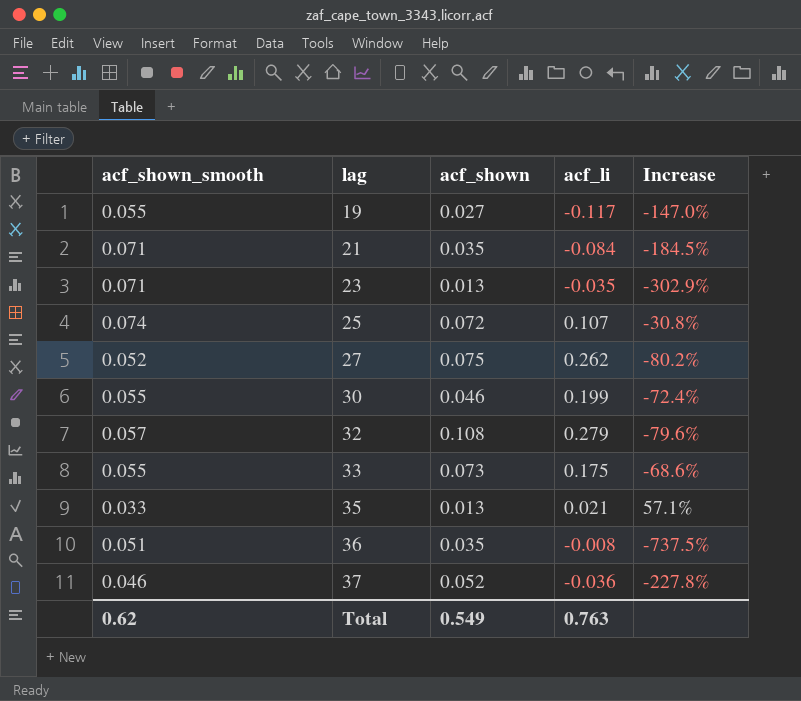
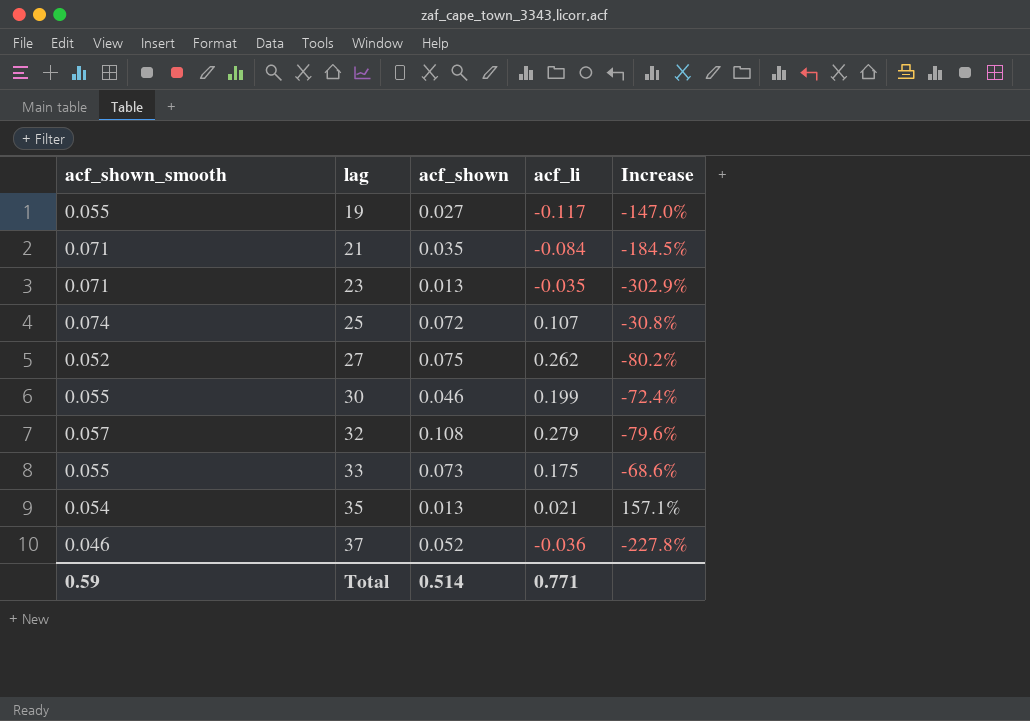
row 36: 0.051 | 0.035 | -0.008 | -737.5% -> none
35 | acf_shown_smooth: 0.033 -> 0.054
35 | Increase: 57.1% -> 157.1%
Total | acf_shown_smooth: 0.62 -> 0.59
Total | acf_shown: 0.549 -> 0.514
Total | acf_li: 0.763 -> 0.771

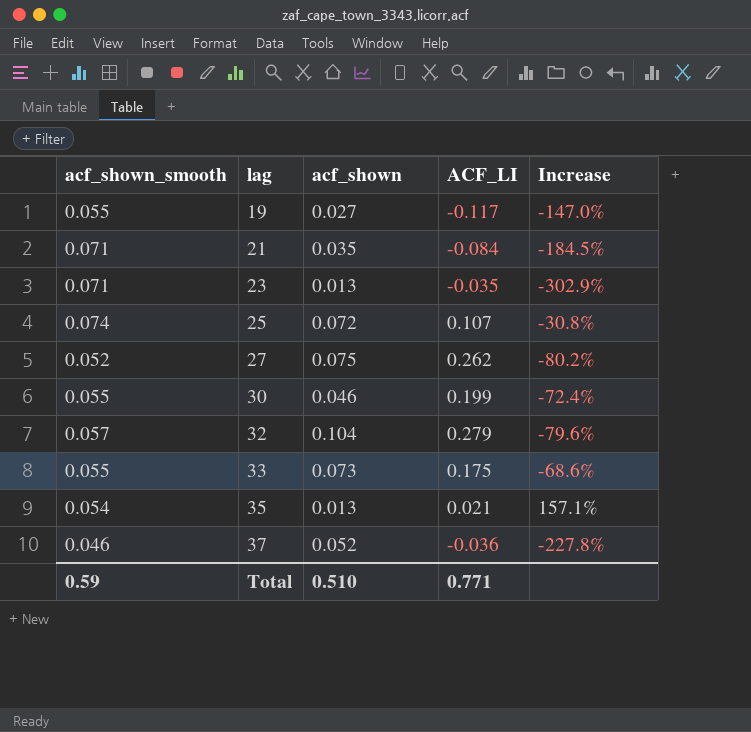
column name: acf_li -> ACF_LI
32 | acf_shown: 0.108 -> 0.104
Total | acf_shown: 0.514 -> 0.510

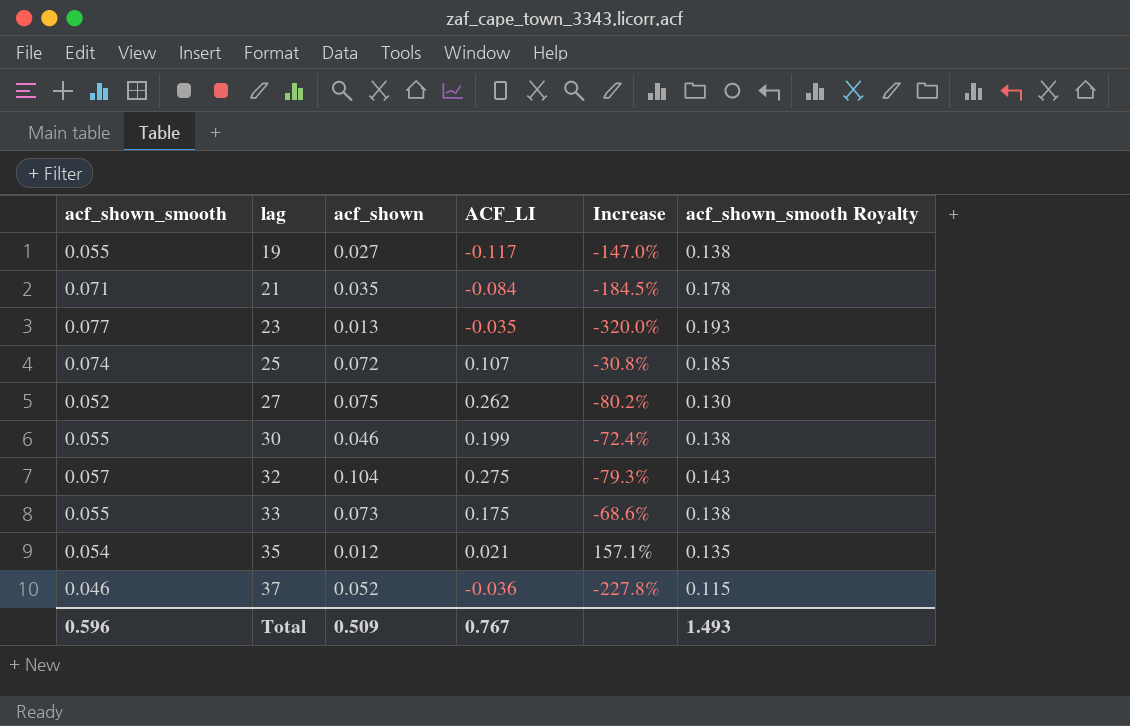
column acf_shown_smooth Royalty | formula: none -> [acf_shown_smooth] * 2.5
23 | acf_shown_smooth: 0.071 -> 0.077
23 | Increase: -302.9% -> -320.0%
32 | ACF_LI: 0.279 -> 0.275
32 | Increase: -79.6% -> -79.3%
35 | acf_shown: 0.013 -> 0.012
Total | acf_shown_smooth: 0.59 -> 0.596
Total | acf_shown: 0.510 -> 0.509
Total | ACF_LI: 0.771 -> 0.767

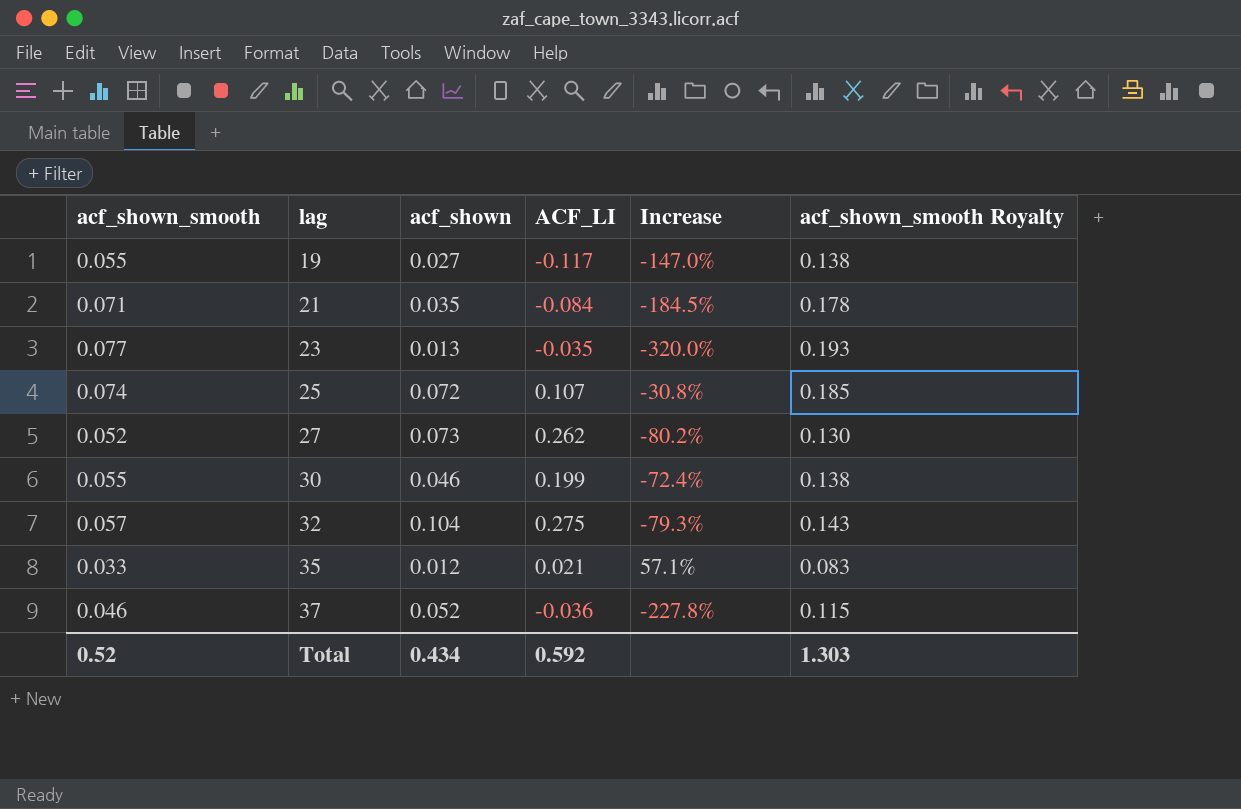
row 33: 0.055 | 0.073 | 0.175 | -68.6% | 0.138 -> none
27 | acf_shown: 0.075 -> 0.073
35 | acf_shown_smooth: 0.054 -> 0.033
35 | Increase: 157.1% -> 57.1%
35 | acf_shown_smooth Royalty: 0.135 -> 0.083
Total | acf_shown_smooth: 0.596 -> 0.52
Total | acf_shown: 0.509 -> 0.434
Total | ACF_LI: 0.767 -> 0.592
Total | acf_shown_smooth Royalty: 1.493 -> 1.303

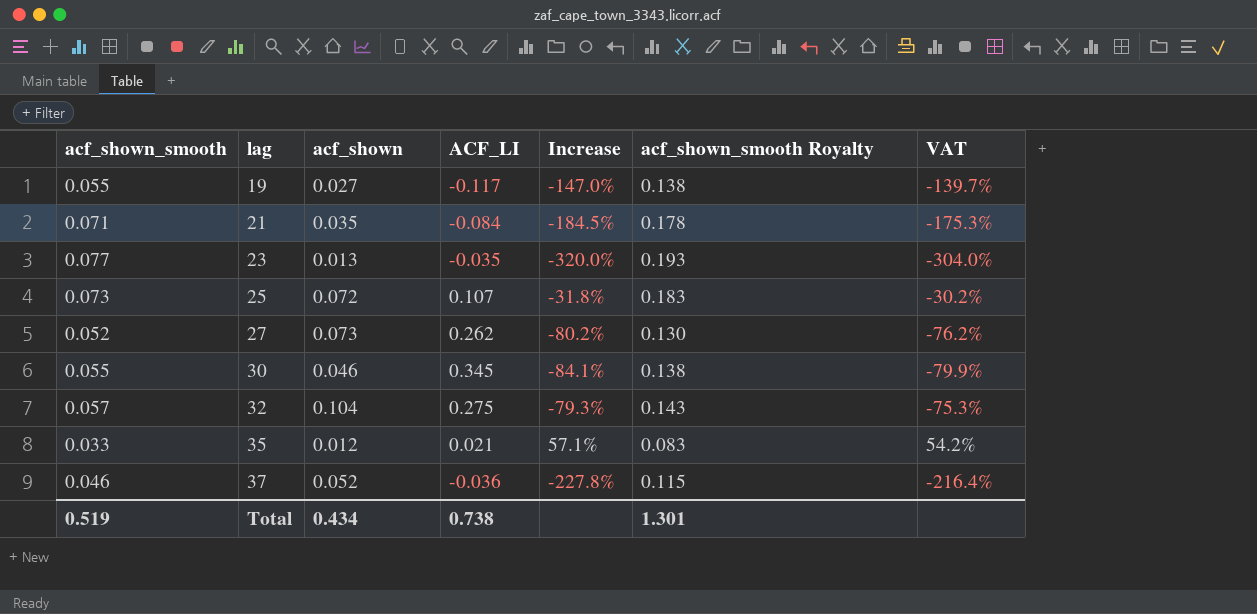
column VAT | formula: none -> [Increase] * 0.95
25 | acf_shown_smooth: 0.074 -> 0.073
25 | Increase: -30.8% -> -31.8%
25 | acf_shown_smooth Royalty: 0.185 -> 0.183
30 | ACF_LI: 0.199 -> 0.345
30 | Increase: -72.4% -> -84.1%
Total | acf_shown_smooth: 0.52 -> 0.519
Total | ACF_LI: 0.592 -> 0.738
Total | acf_shown_smooth Royalty: 1.303 -> 1.301

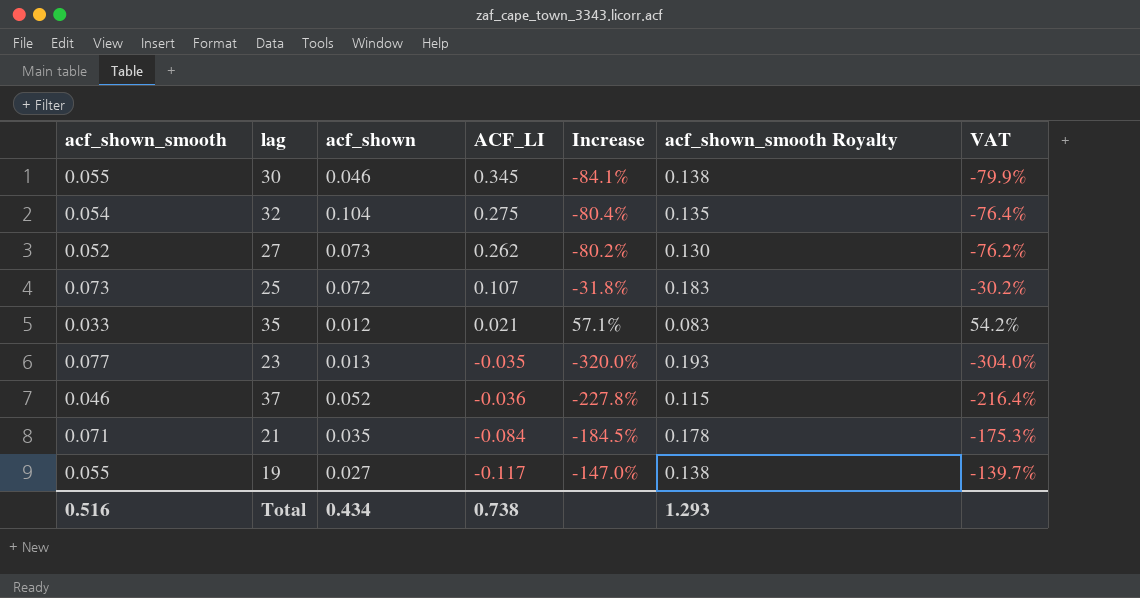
row order: lag ascending -> ACF_LI descending
32 | acf_shown_smooth: 0.057 -> 0.054
32 | Increase: -79.3% -> -80.4%
32 | acf_shown_smooth Royalty: 0.143 -> 0.135
32 | VAT: -75.3% -> -76.4%
Total | acf_shown_smooth: 0.519 -> 0.516
Total | acf_shown_smooth Royalty: 1.301 -> 1.293

